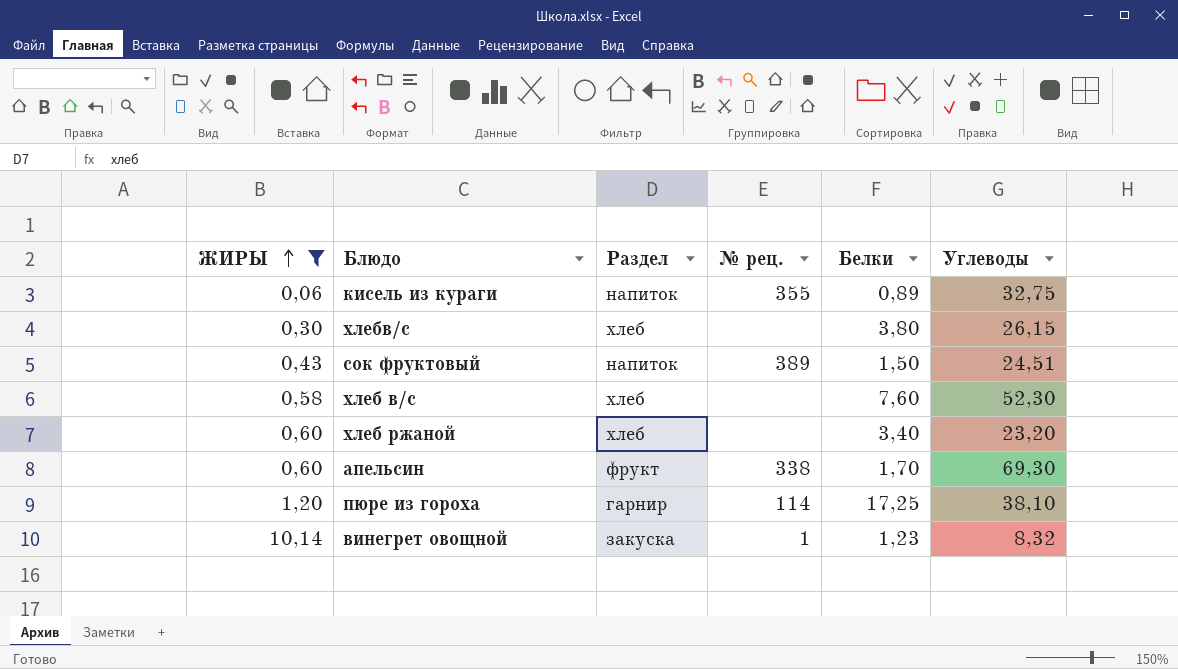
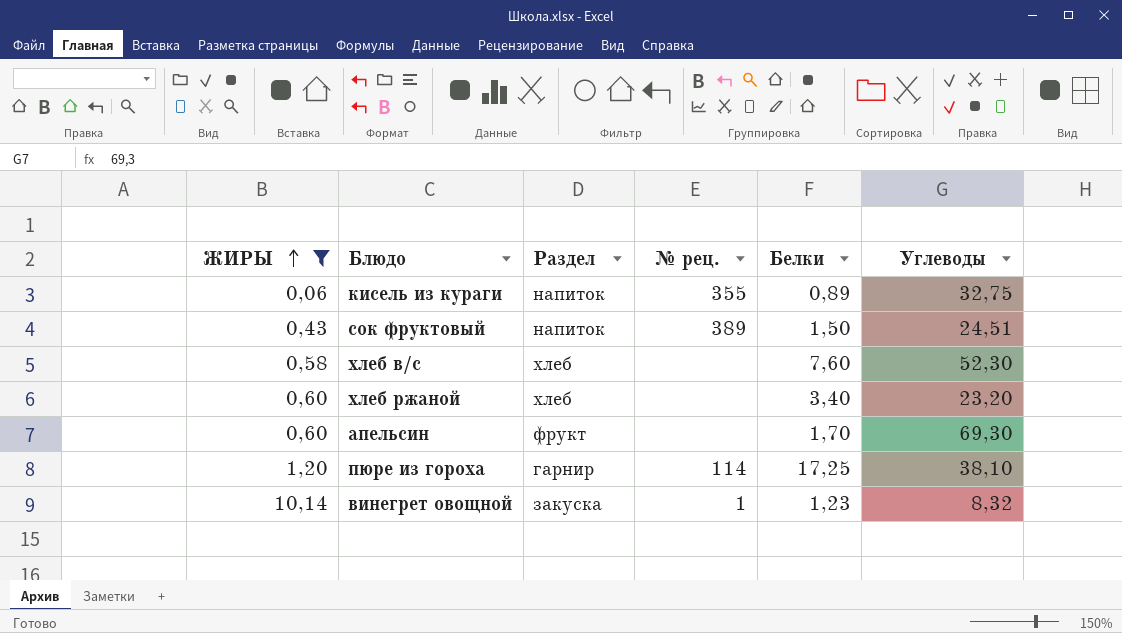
row хлебв/с: 0,30 | хлеб | none | 3,80 | 26,15 -> none
апельсин | № рец.: 338 -> none

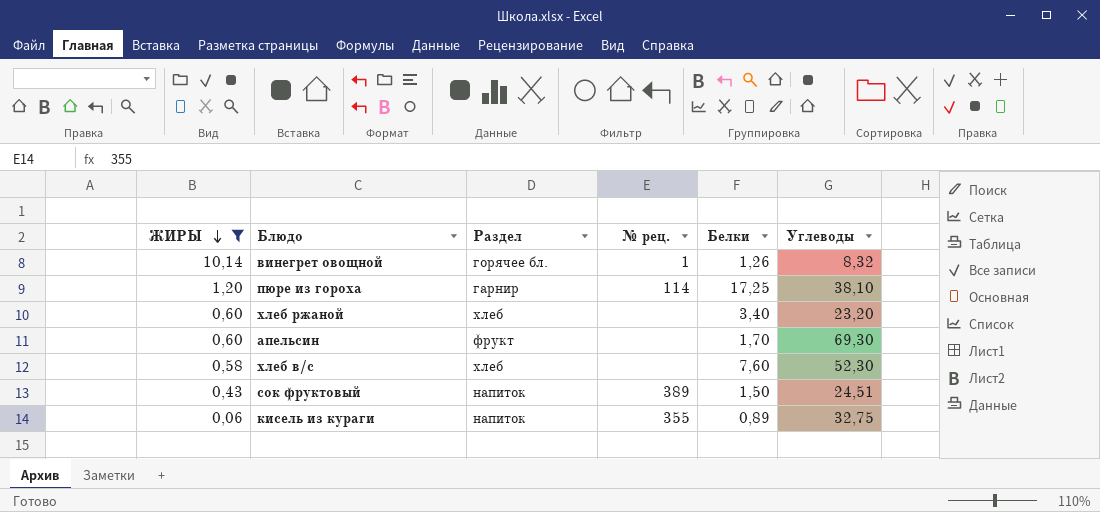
row order: ЖИРЫ ascending -> ЖИРЫ descending
винегрет овощной | Раздел: закуска -> горячее бл.
винегрет овощной | Белки: 1,23 -> 1,26

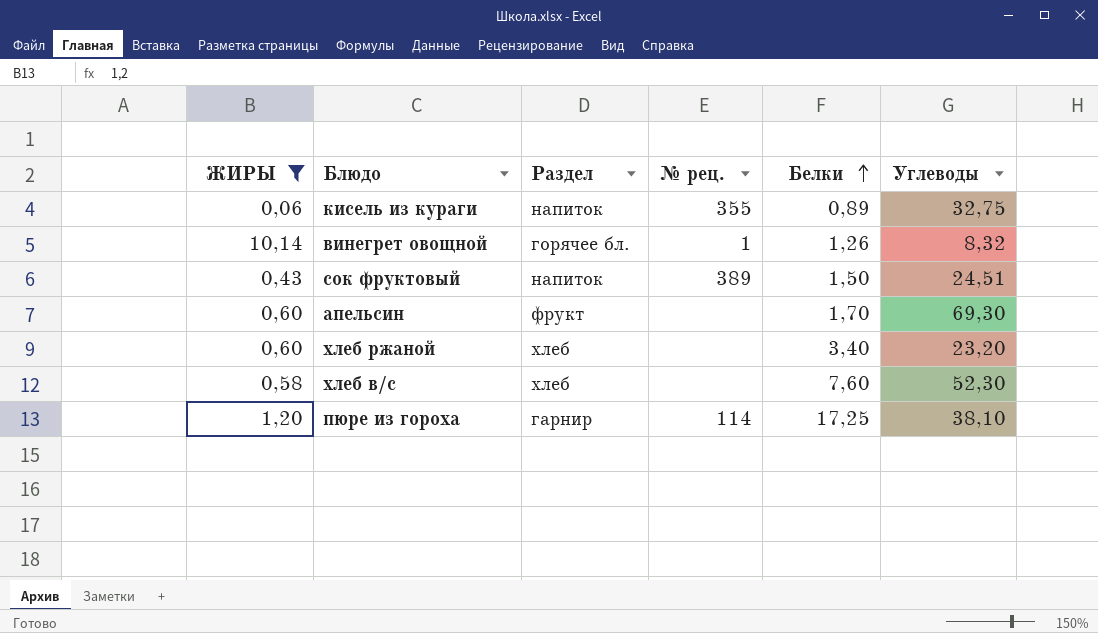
row order: ЖИРЫ descending -> Белки ascending

